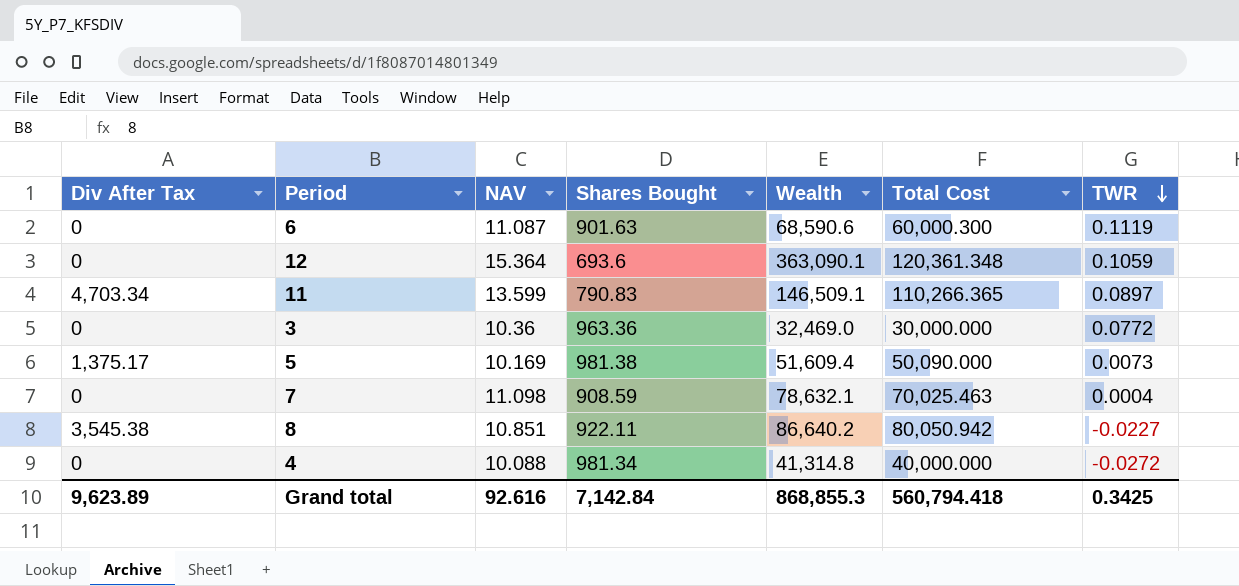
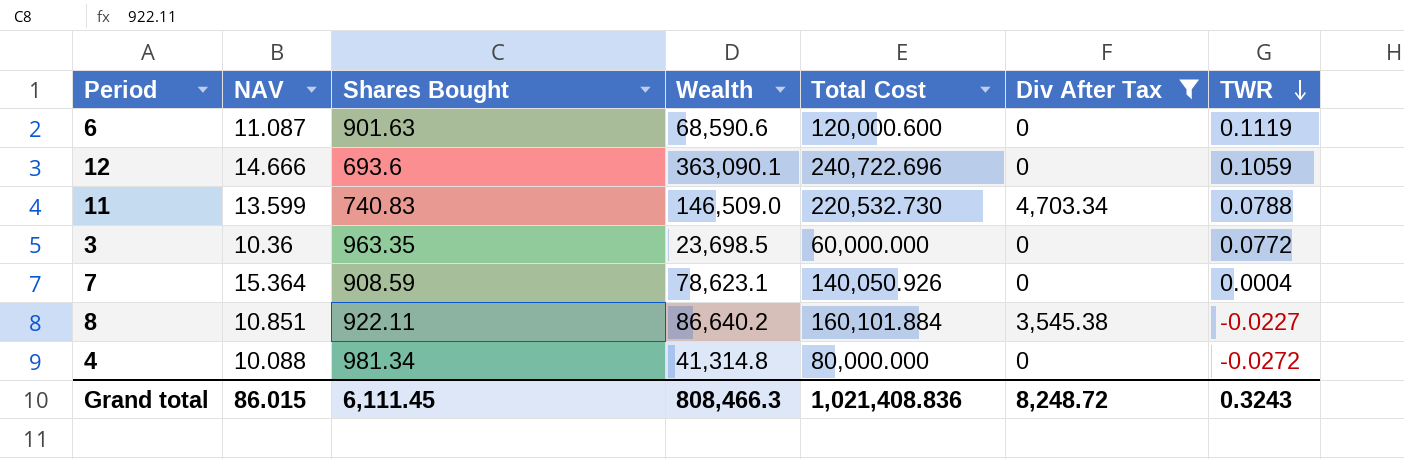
filter: none -> Div After Tax != 1,375.17
column Div After Tax | position: 1 -> 6
6 | Total Cost: 60,000.300 -> 120,000.600
12 | NAV: 15.364 -> 14.666
12 | Total Cost: 120,361.348 -> 240,722.696
11 | Shares Bought: 790.83 -> 740.83
11 | Wealth: 146,509.1 -> 146,509.0
11 | Total Cost: 110,266.365 -> 220,532.730
11 | TWR: 0.0897 -> 0.0788
3 | Shares Bought: 963.36 -> 963.35
3 | Wealth: 32,469.0 -> 23,698.5
3 | Total Cost: 30,000.000 -> 60,000.000
7 | NAV: 11.098 -> 15.364
7 | Wealth: 78,632.1 -> 78,623.1
7 | Total Cost: 70,025.463 -> 140,050.926
8 | Total Cost: 80,050.942 -> 160,101.884
4 | Total Cost: 40,000.000 -> 80,000.000
Grand total | NAV: 92.616 -> 86.015
Grand total | Shares Bought: 7,142.84 -> 6,111.45
Grand total | Wealth: 868,855.3 -> 808,466.3
Grand total | Total Cost: 560,794.418 -> 1,021,408.836
Grand total | Div After Tax: 9,623.89 -> 8,248.72
Grand total | TWR: 0.3425 -> 0.3243

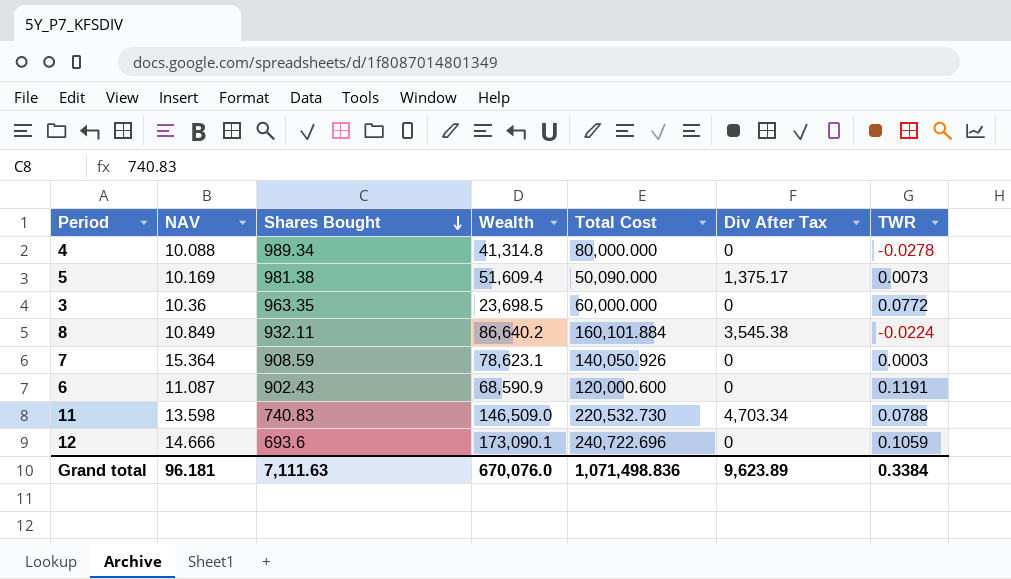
filter: Div After Tax != 1,375.17 -> none
row order: TWR descending -> Shares Bought descending
4 | Shares Bought: 981.34 -> 989.34
4 | TWR: -0.0272 -> -0.0278
8 | NAV: 10.851 -> 10.849
8 | Shares Bought: 922.11 -> 932.11
8 | TWR: -0.0227 -> -0.0224
7 | TWR: 0.0004 -> 0.0003
6 | Shares Bought: 901.63 -> 902.43
6 | Wealth: 68,590.6 -> 68,590.9
6 | TWR: 0.1119 -> 0.1191
11 | NAV: 13.599 -> 13.598
12 | Wealth: 363,090.1 -> 173,090.1
Grand total | NAV: 86.015 -> 96.181
Grand total | Shares Bought: 6,111.45 -> 7,111.63
Grand total | Wealth: 808,466.3 -> 670,076.0
Grand total | Total Cost: 1,021,408.836 -> 1,071,498.836
Grand total | Div After Tax: 8,248.72 -> 9,623.89
Grand total | TWR: 0.3243 -> 0.3384

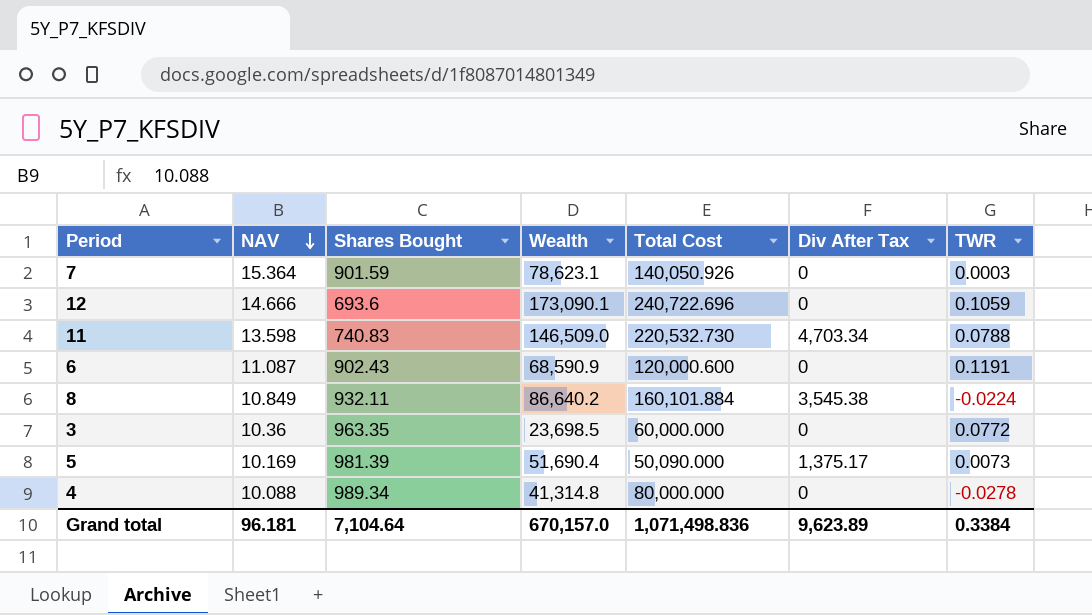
row order: Shares Bought descending -> NAV descending
7 | Shares Bought: 908.59 -> 901.59
5 | Shares Bought: 981.38 -> 981.39
5 | Wealth: 51,609.4 -> 51,690.4
Grand total | Shares Bought: 7,111.63 -> 7,104.64
Grand total | Wealth: 670,076.0 -> 670,157.0

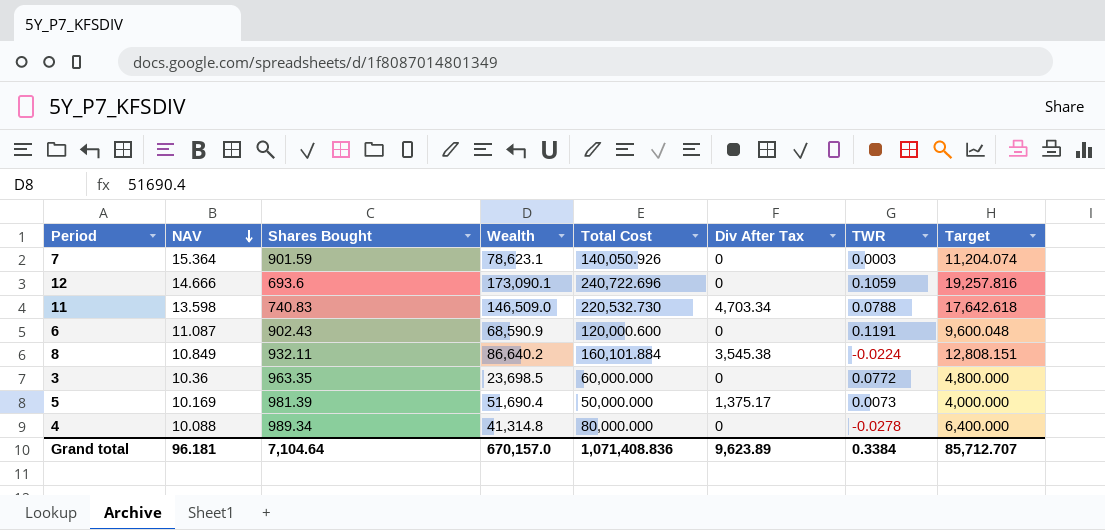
column Target | formula: none -> [Total Cost] * 0.08
5 | Total Cost: 50,090.000 -> 50,000.000
Grand total | Total Cost: 1,071,498.836 -> 1,071,408.836

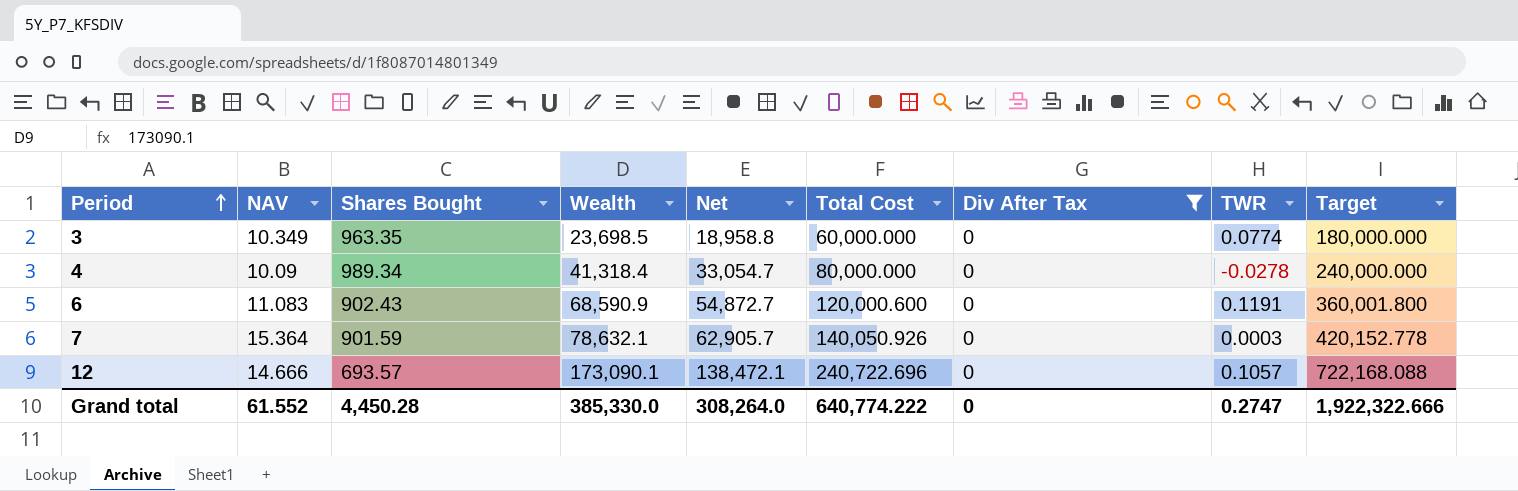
filter: none -> Div After Tax = 0
row order: NAV descending -> Period ascending
column Net | formula: none -> [Wealth] * 0.8
column Target | formula: [Total Cost] * 0.08 -> [Total Cost] * 3
3 | NAV: 10.36 -> 10.349
3 | TWR: 0.0772 -> 0.0774
4 | NAV: 10.088 -> 10.09
4 | Wealth: 41,314.8 -> 41,318.4
6 | NAV: 11.087 -> 11.083
7 | Wealth: 78,623.1 -> 78,632.1
12 | Shares Bought: 693.6 -> 693.57
12 | TWR: 0.1059 -> 0.1057
Grand total | NAV: 96.181 -> 61.552
Grand total | Shares Bought: 7,104.64 -> 4,450.28
Grand total | Wealth: 670,157.0 -> 385,330.0
Grand total | Total Cost: 1,071,408.836 -> 640,774.222
Grand total | Div After Tax: 9,623.89 -> 0
Grand total | TWR: 0.3384 -> 0.2747
Grand total | Target: 85,712.707 -> 1,922,322.666

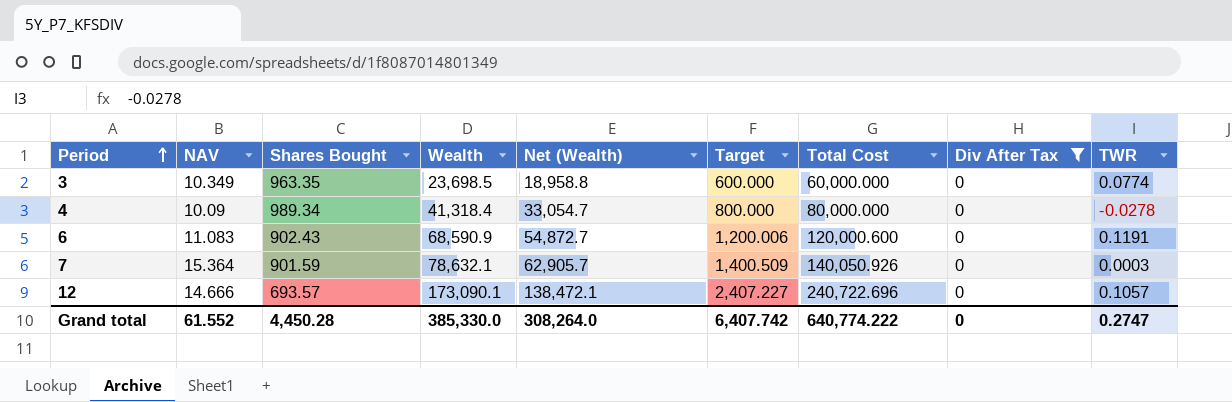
column name: Net -> Net (Wealth)
column Target | formula: [Total Cost] * 3 -> [Total Cost] * 0.01
column Target | position: 9 -> 6
Grand total | Target: 1,922,322.666 -> 6,407.742

